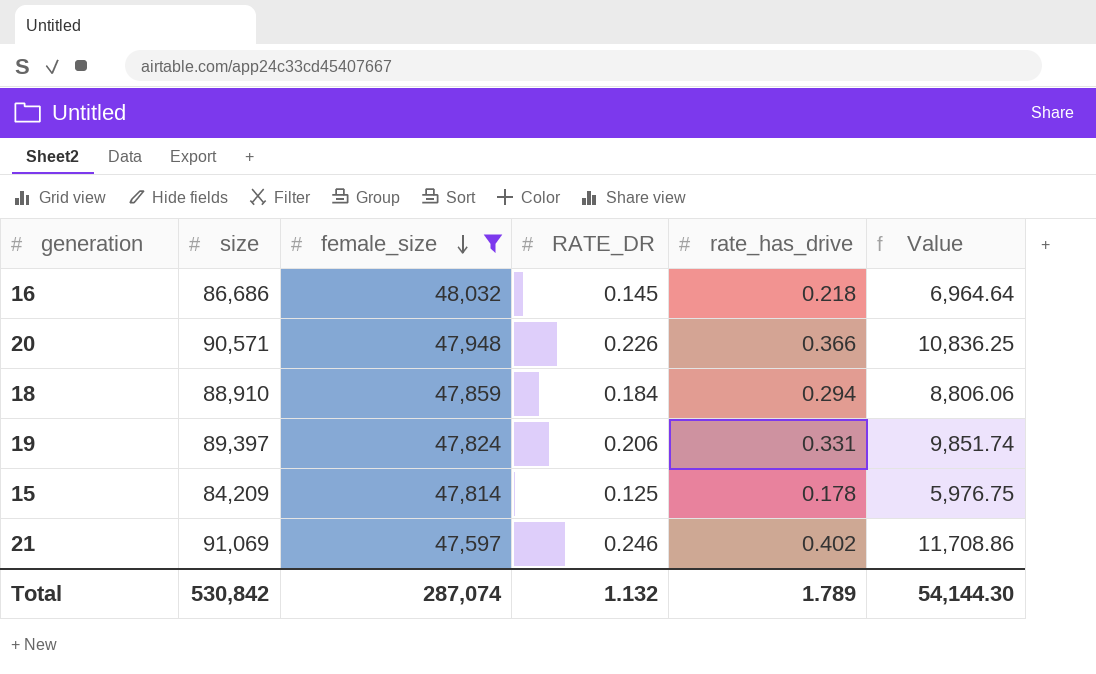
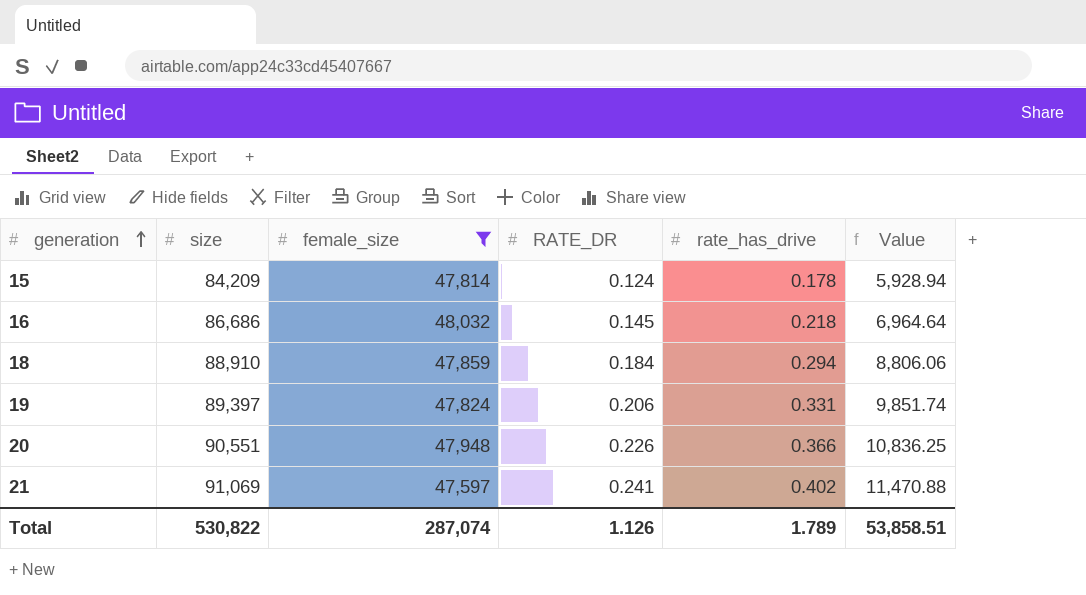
row order: female_size descending -> generation ascending
15 | RATE_DR: 0.125 -> 0.124
15 | Value: 5,976.75 -> 5,928.94
20 | size: 90,571 -> 90,551
21 | RATE_DR: 0.246 -> 0.241
21 | Value: 11,708.86 -> 11,470.88
Total | size: 530,842 -> 530,822
Total | RATE_DR: 1.132 -> 1.126
Total | Value: 54,144.30 -> 53,858.51

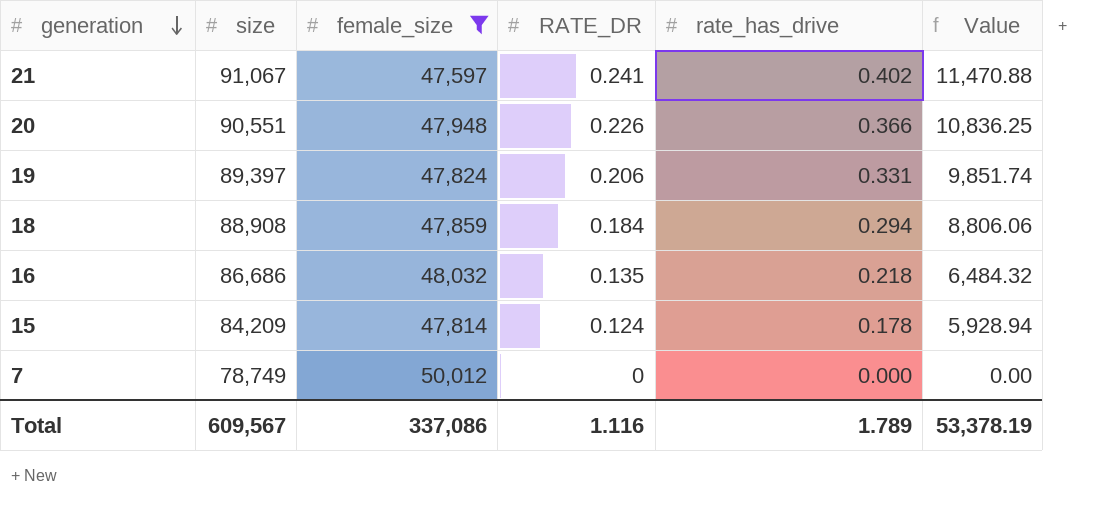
row order: generation ascending -> generation descending
21 | size: 91,069 -> 91,067
18 | size: 88,910 -> 88,908
16 | RATE_DR: 0.145 -> 0.135
16 | Value: 6,964.64 -> 6,484.32
row 7: none -> 78,749 | 50,012 | 0 | 0.000 | 0.00
Total | size: 530,822 -> 609,567
Total | female_size: 287,074 -> 337,086
Total | RATE_DR: 1.126 -> 1.116
Total | Value: 53,858.51 -> 53,378.19

